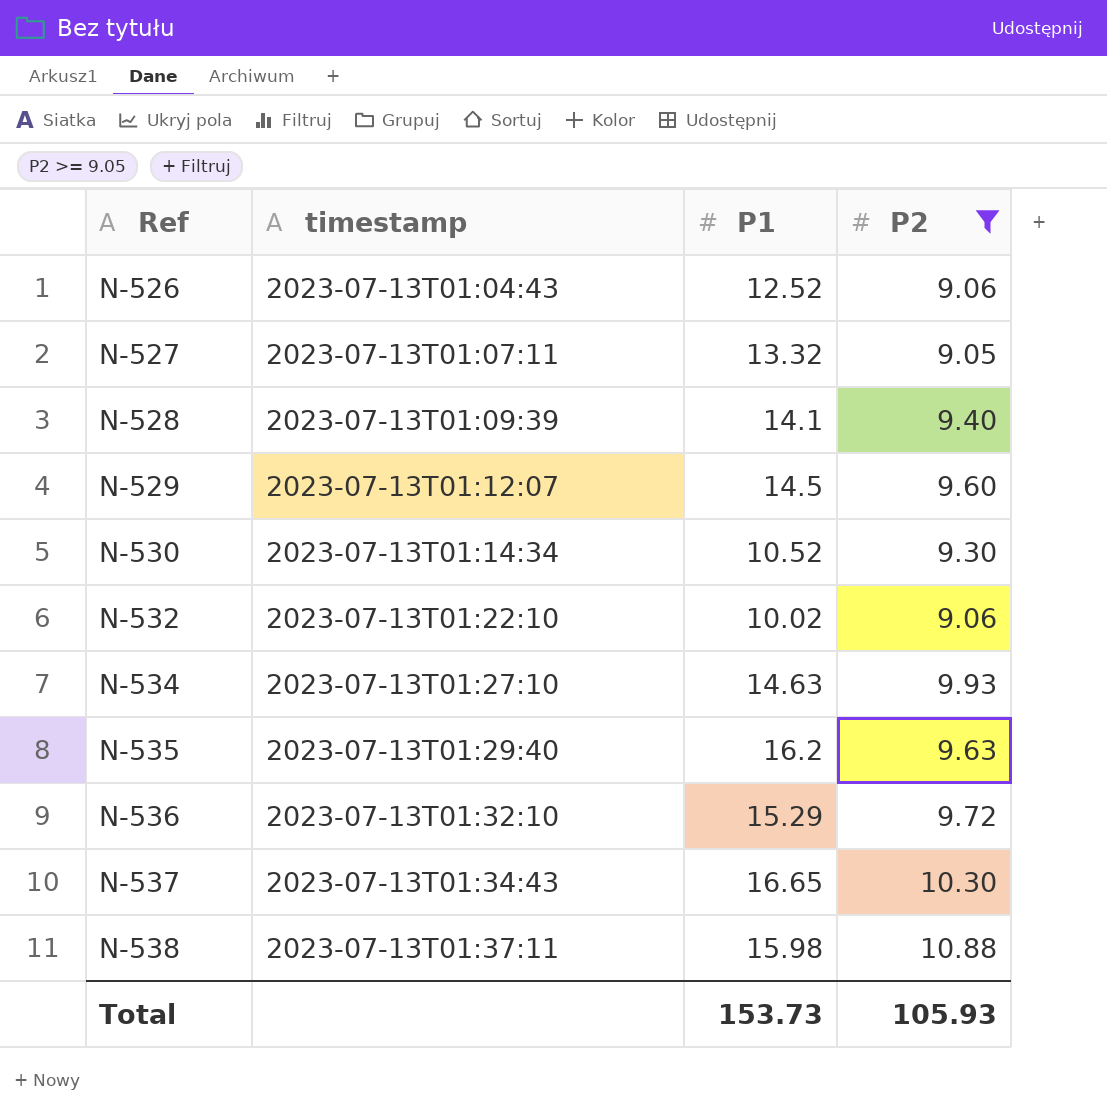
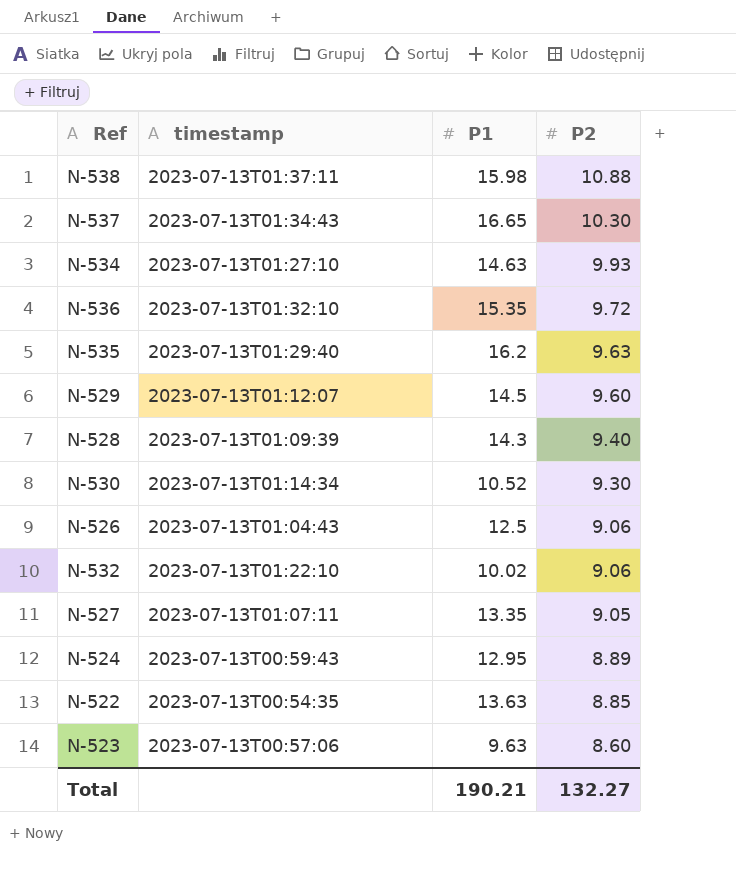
filter: P2 >= 9.05 -> none
row order: Ref ascending -> P2 descending
N-536 | P1: 15.29 -> 15.35
N-528 | P1: 14.1 -> 14.3
N-526 | P1: 12.52 -> 12.5
N-527 | P1: 13.32 -> 13.35
Total | P1: 153.73 -> 190.21
Total | P2: 105.93 -> 132.27

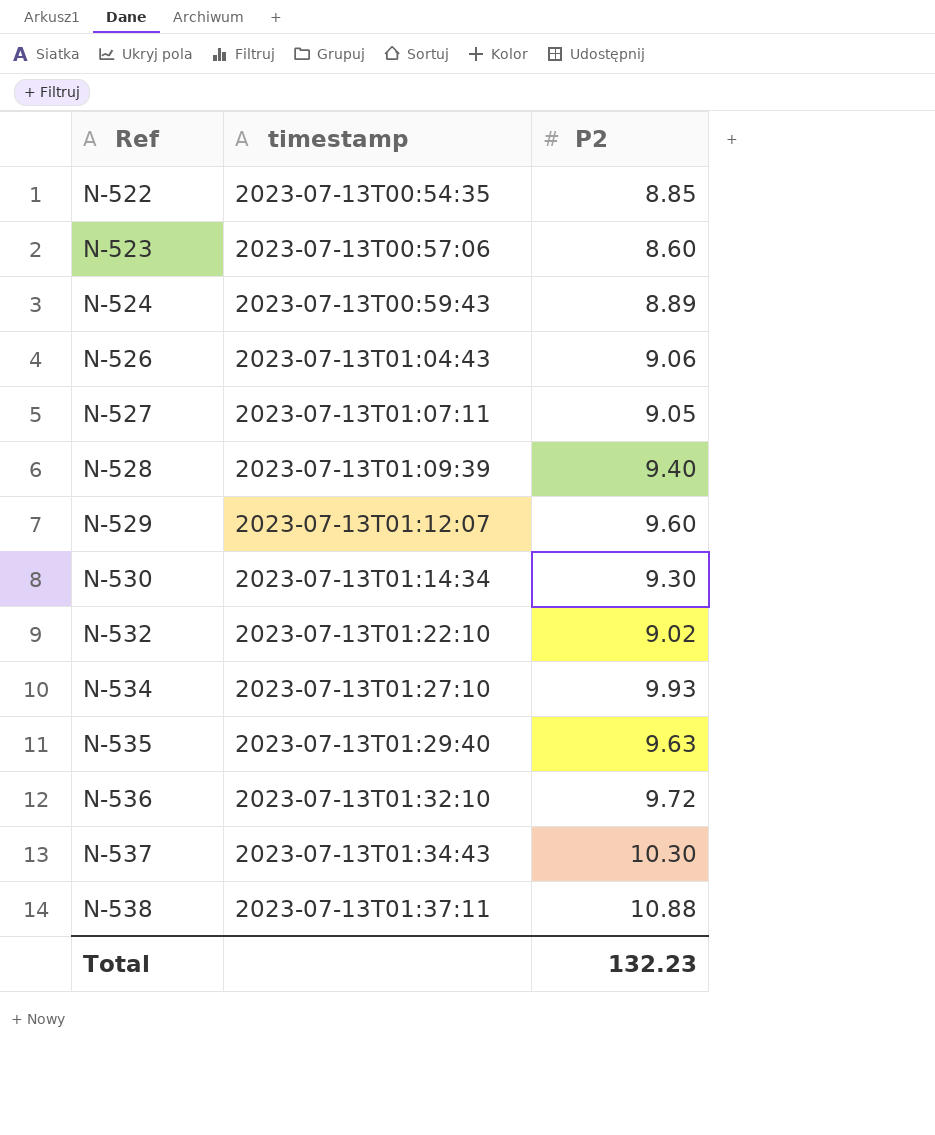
row order: P2 descending -> Ref ascending
column P1 | position: 3 -> none
N-532 | P2: 9.06 -> 9.02
Total | P2: 132.27 -> 132.23

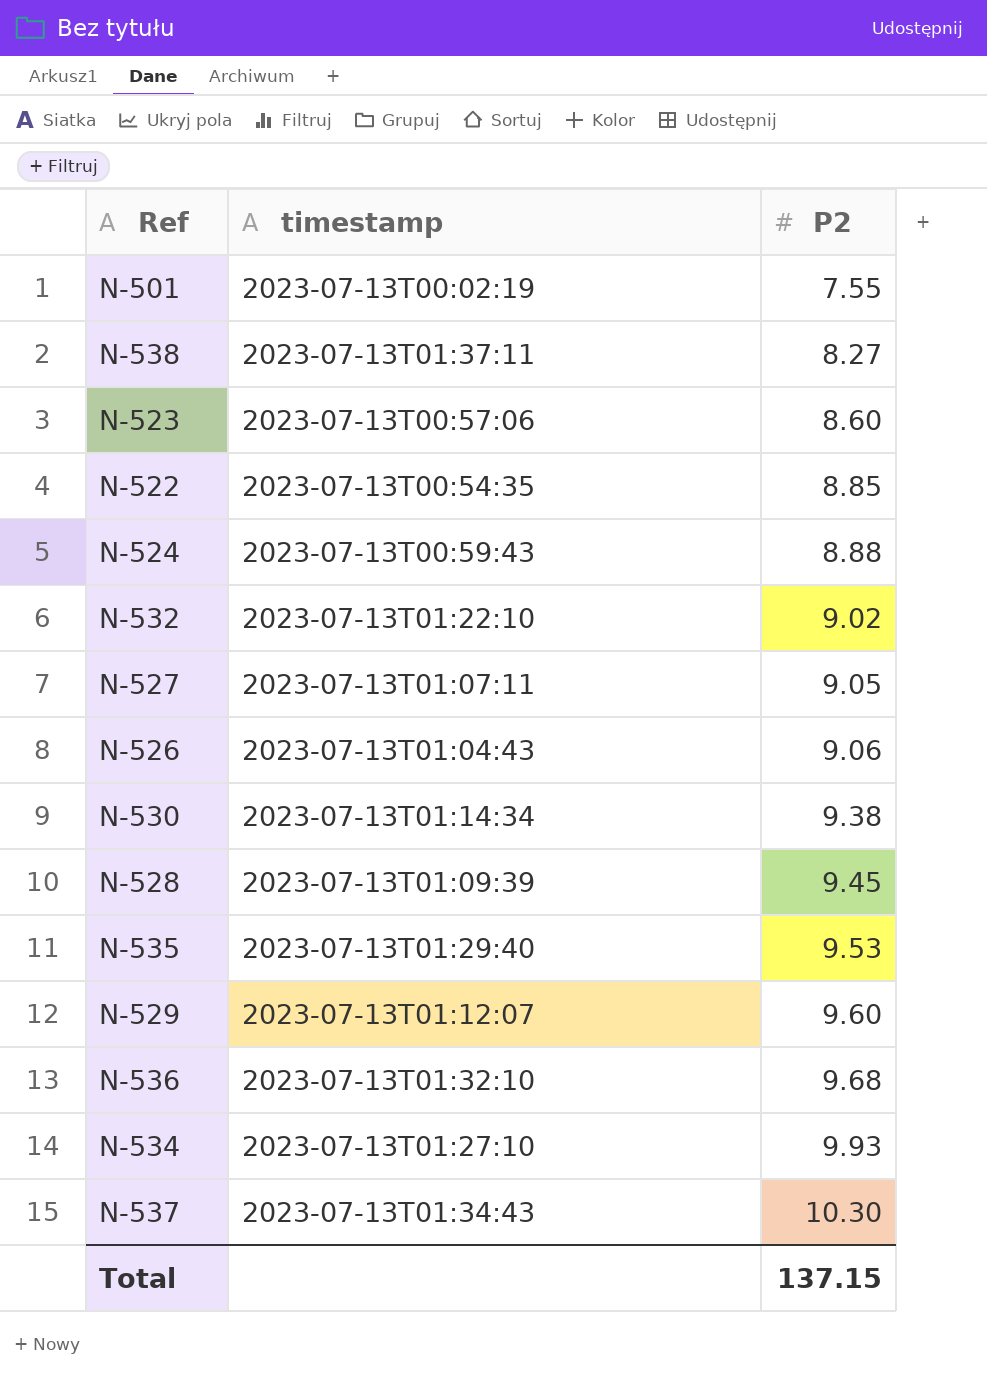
row order: Ref ascending -> P2 ascending
row N-501: none -> 2023-07-13T00:02:19 | 7.55
N-538 | P2: 10.88 -> 8.27
N-524 | P2: 8.89 -> 8.88
N-530 | P2: 9.30 -> 9.38
N-528 | P2: 9.40 -> 9.45
N-535 | P2: 9.63 -> 9.53
N-536 | P2: 9.72 -> 9.68
Total | P2: 132.23 -> 137.15

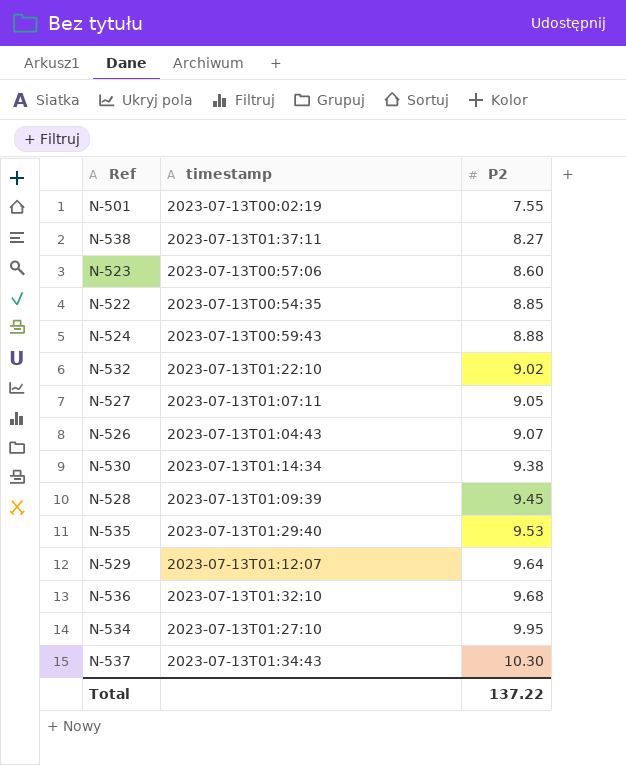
N-526 | P2: 9.06 -> 9.07
N-529 | P2: 9.60 -> 9.64
N-534 | P2: 9.93 -> 9.95
Total | P2: 137.15 -> 137.22

